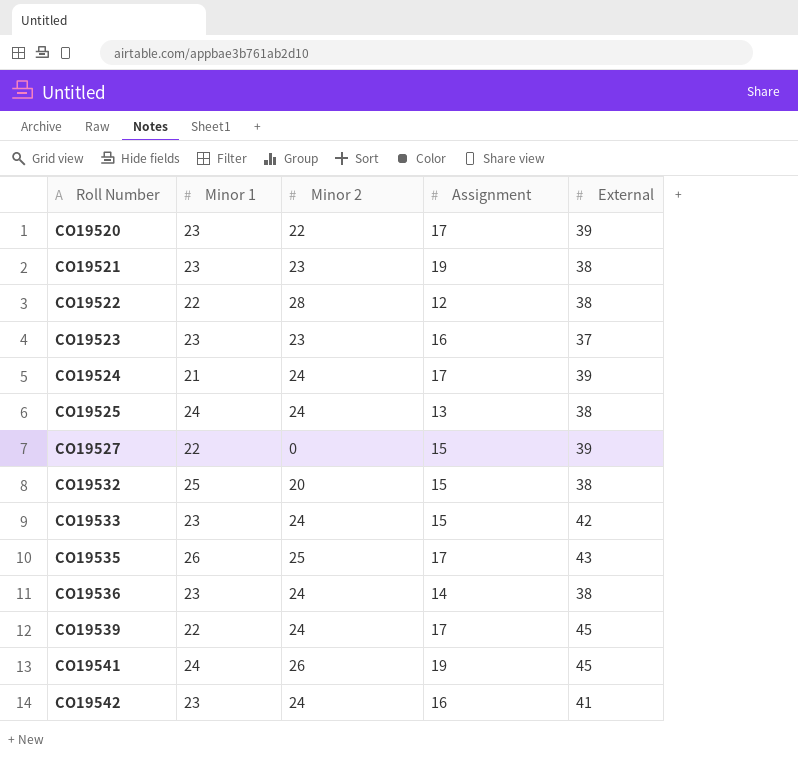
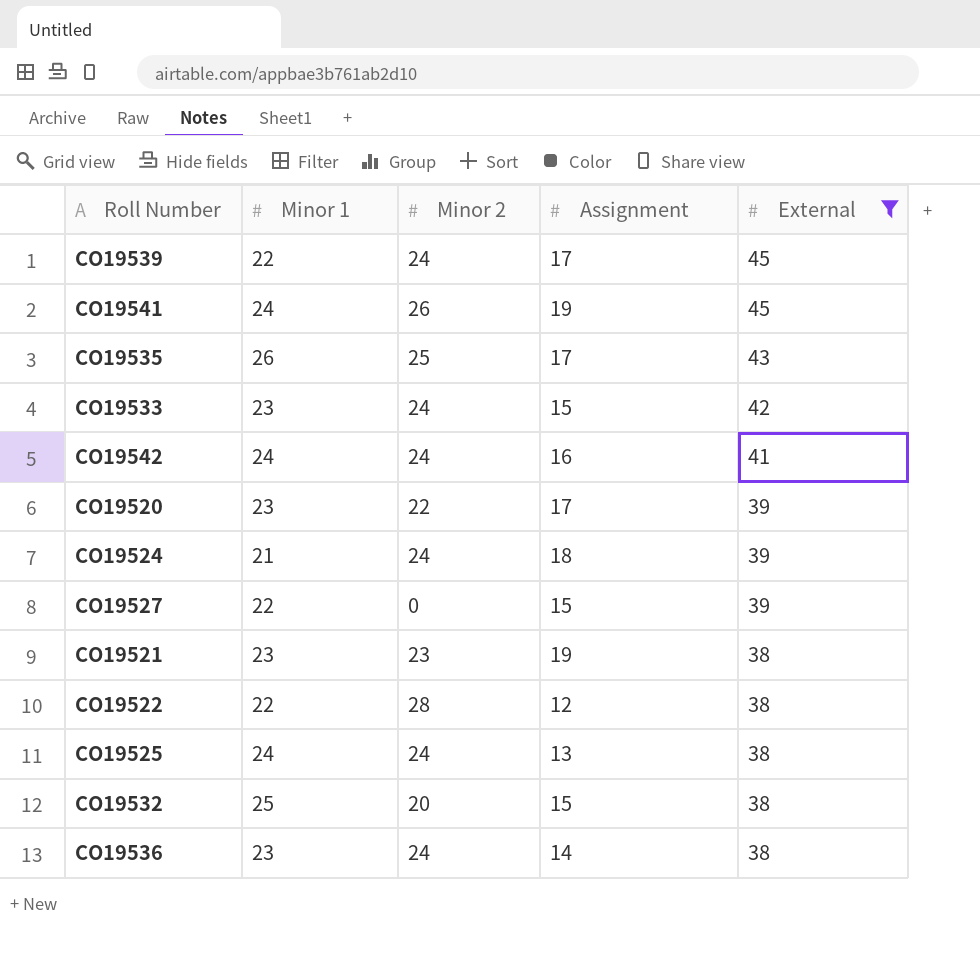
filter: none -> External != 37
row order: Roll Number ascending -> External descending
CO19542 | Minor 1: 23 -> 24
CO19524 | Assignment: 17 -> 18

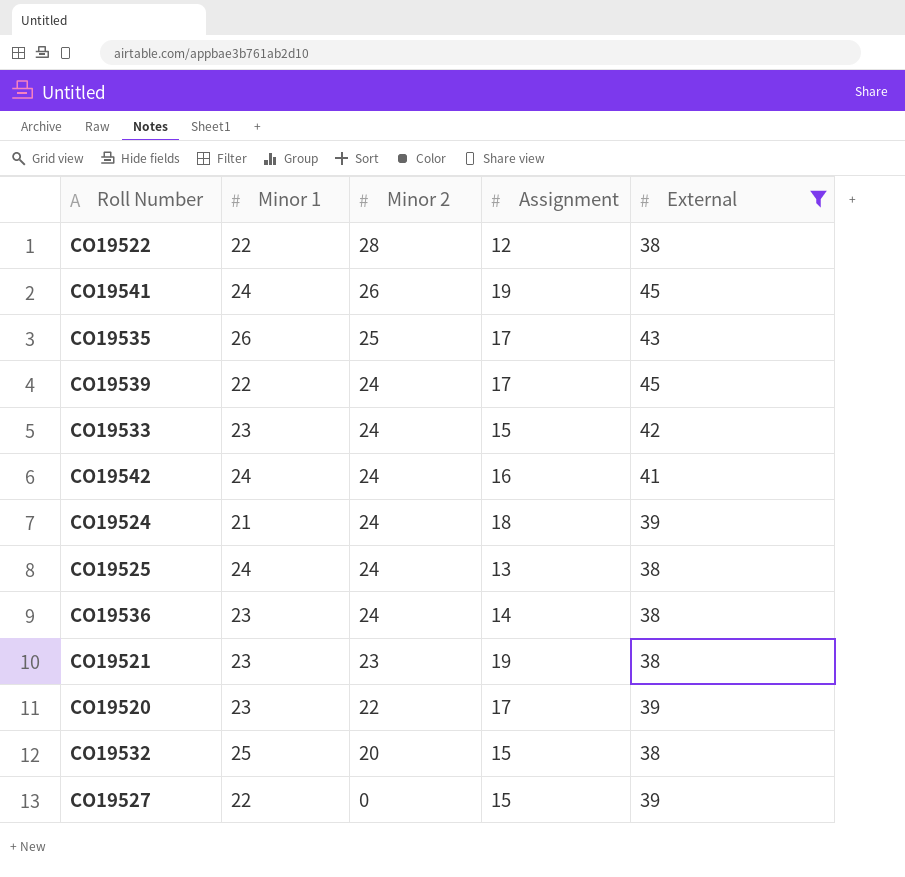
row order: External descending -> Minor 2 descending

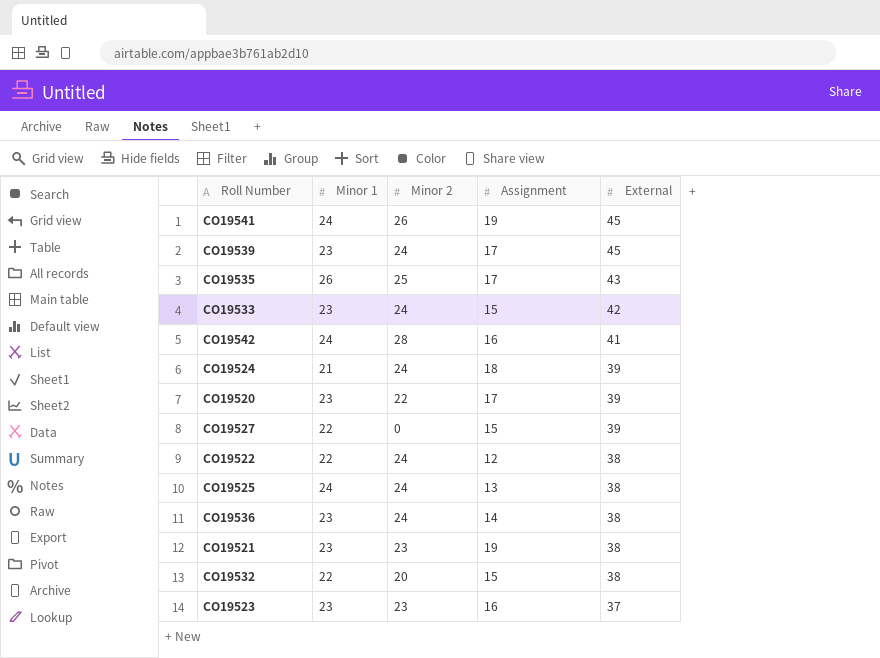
filter: External != 37 -> none
row order: Minor 2 descending -> External descending
CO19539 | Minor 1: 22 -> 23
CO19542 | Minor 2: 24 -> 28
CO19522 | Minor 2: 28 -> 24
CO19532 | Minor 1: 25 -> 22

